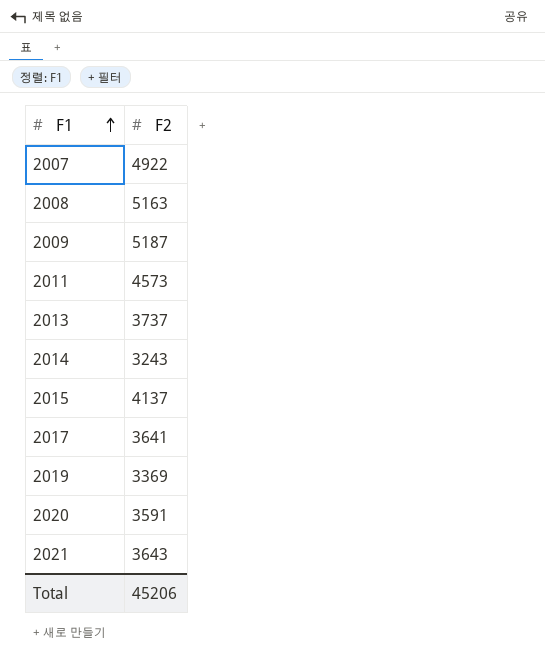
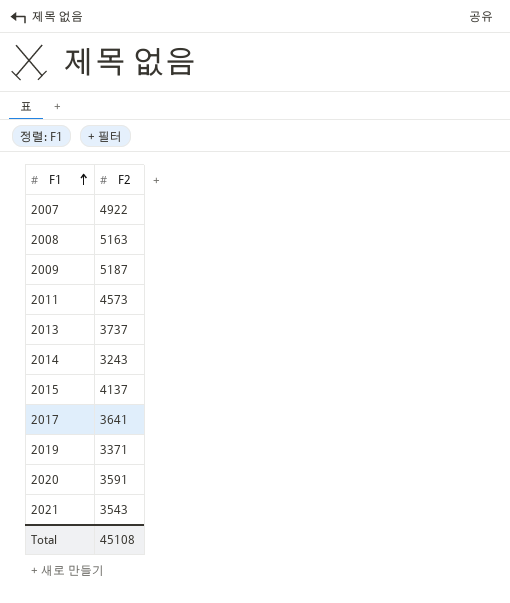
2019 | F2: 3369 -> 3371
2021 | F2: 3643 -> 3543
Total | F2: 45206 -> 45108

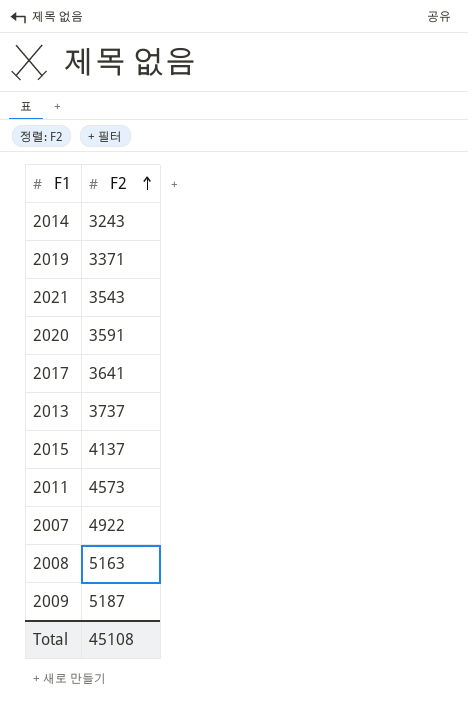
row order: F1 ascending -> F2 ascending

